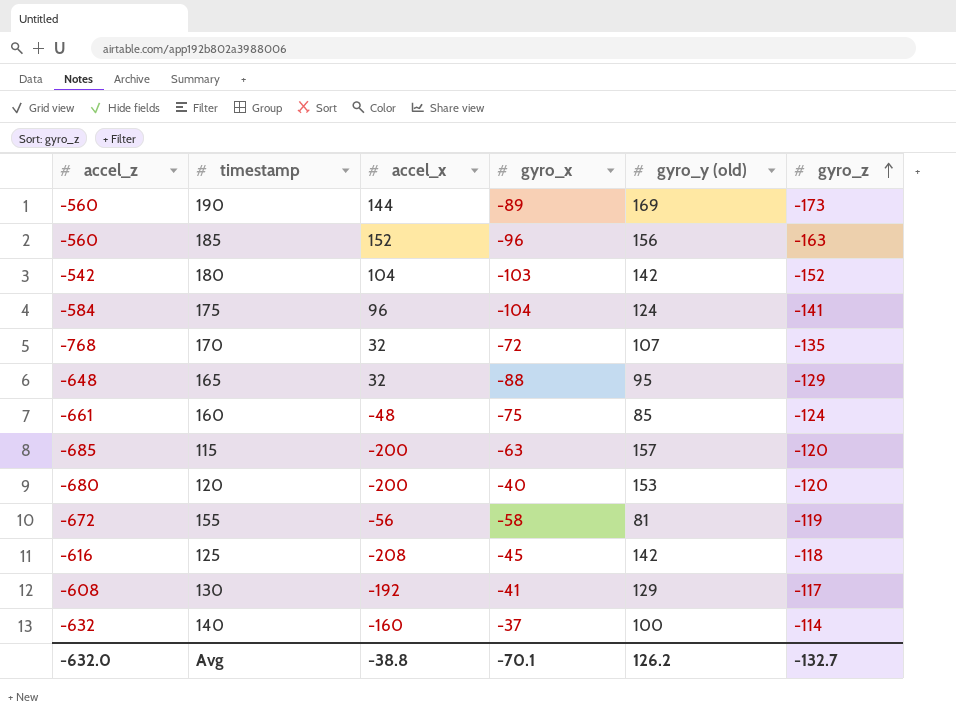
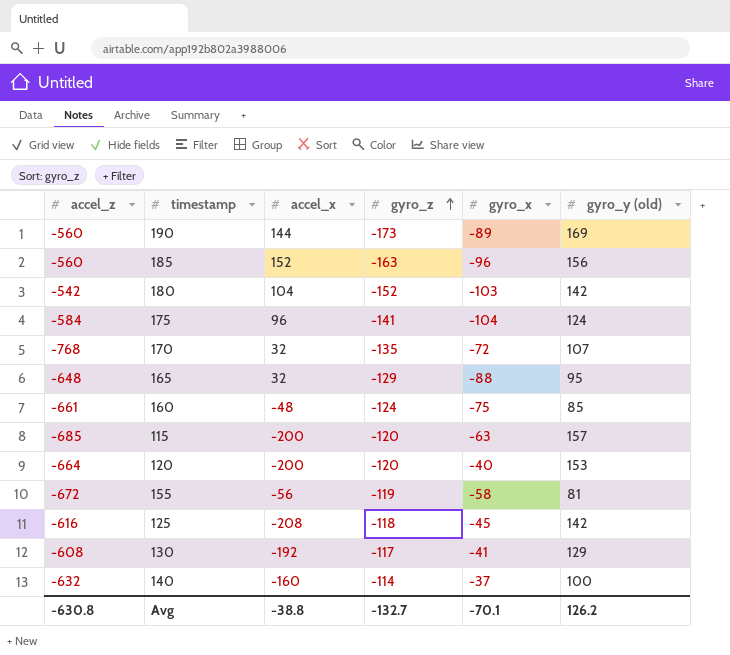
column gyro_z | position: 6 -> 4
120 | accel_z: -680 -> -664
Avg | accel_z: -632.0 -> -630.8

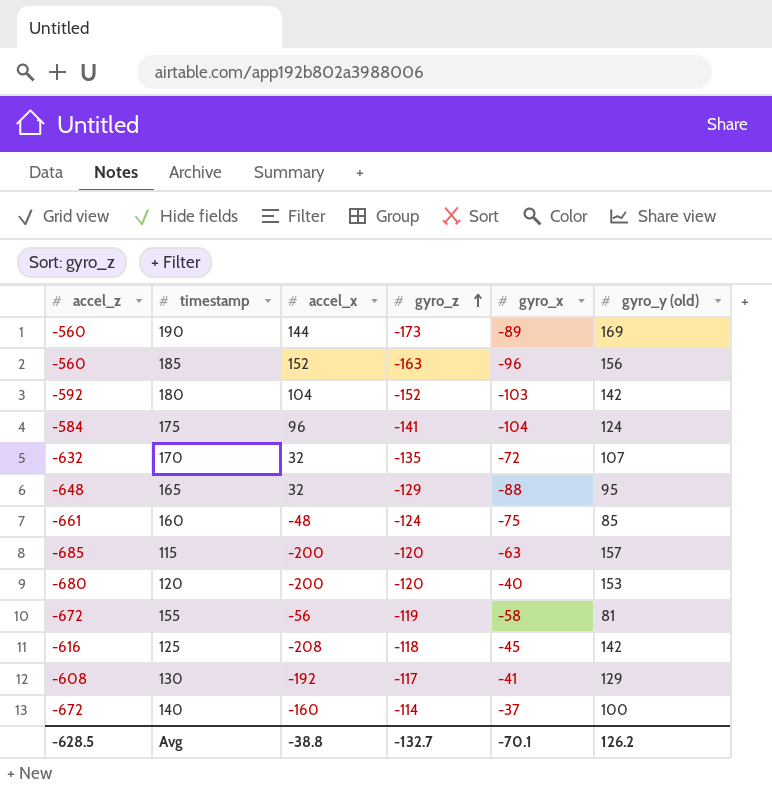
180 | accel_z: -542 -> -592
170 | accel_z: -768 -> -632
120 | accel_z: -664 -> -680
140 | accel_z: -632 -> -672
Avg | accel_z: -630.8 -> -628.5

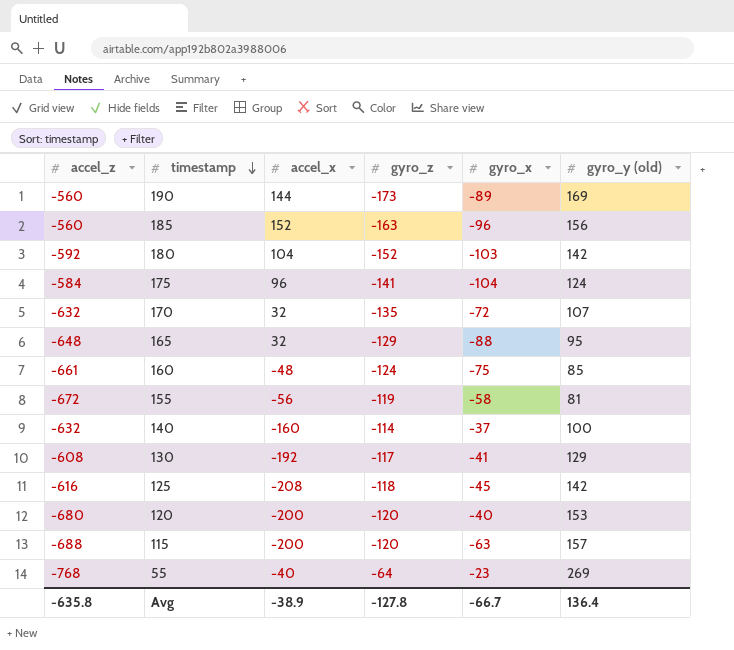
row order: gyro_z ascending -> timestamp descending
140 | accel_z: -672 -> -632
115 | accel_z: -685 -> -688
row 55: none -> -768 | -40 | -64 | -23 | 269
Avg | accel_z: -628.5 -> -635.8
Avg | accel_x: -38.8 -> -38.9
Avg | gyro_z: -132.7 -> -127.8
Avg | gyro_x: -70.1 -> -66.7
Avg | gyro_y (old): 126.2 -> 136.4

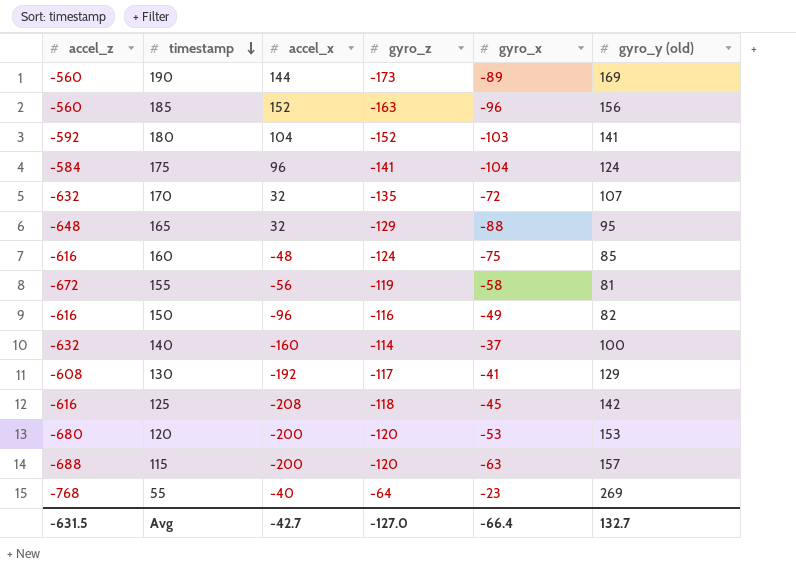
180 | gyro_y (old): 142 -> 141
160 | accel_z: -661 -> -616
row 150: none -> -616 | -96 | -116 | -49 | 82
120 | gyro_x: -40 -> -53
Avg | accel_z: -635.8 -> -631.5
Avg | accel_x: -38.9 -> -42.7
Avg | gyro_z: -127.8 -> -127.0
Avg | gyro_x: -66.7 -> -66.4
Avg | gyro_y (old): 136.4 -> 132.7

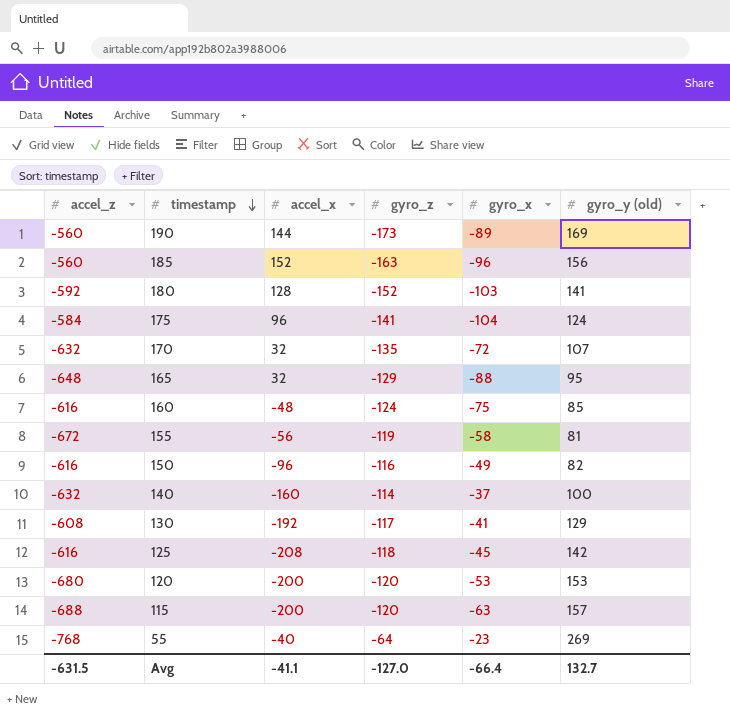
180 | accel_x: 104 -> 128
Avg | accel_x: -42.7 -> -41.1

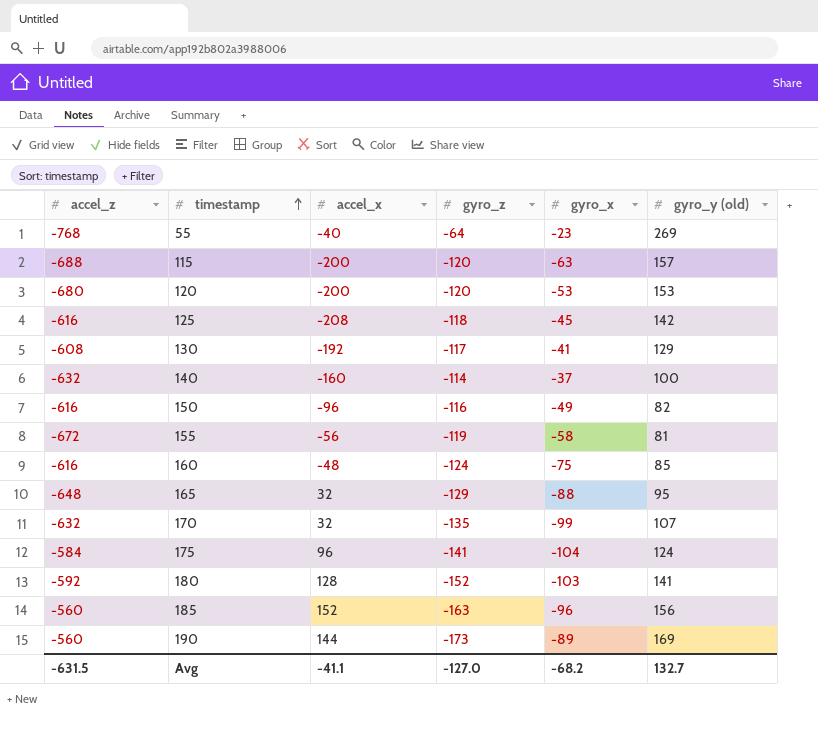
row order: timestamp descending -> timestamp ascending
170 | gyro_x: -72 -> -99
Avg | gyro_x: -66.4 -> -68.2

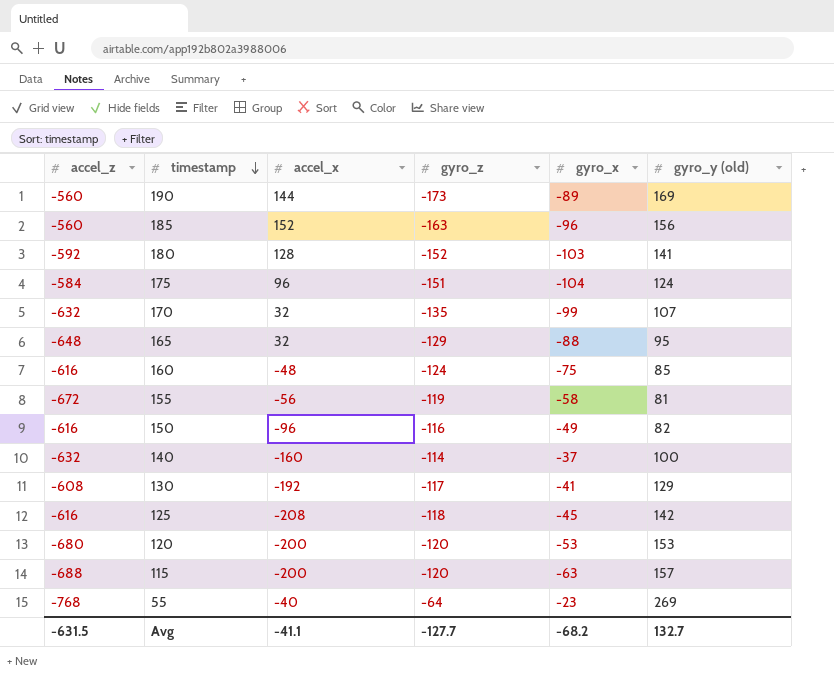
row order: timestamp ascending -> timestamp descending
175 | gyro_z: -141 -> -151
Avg | gyro_z: -127.0 -> -127.7

